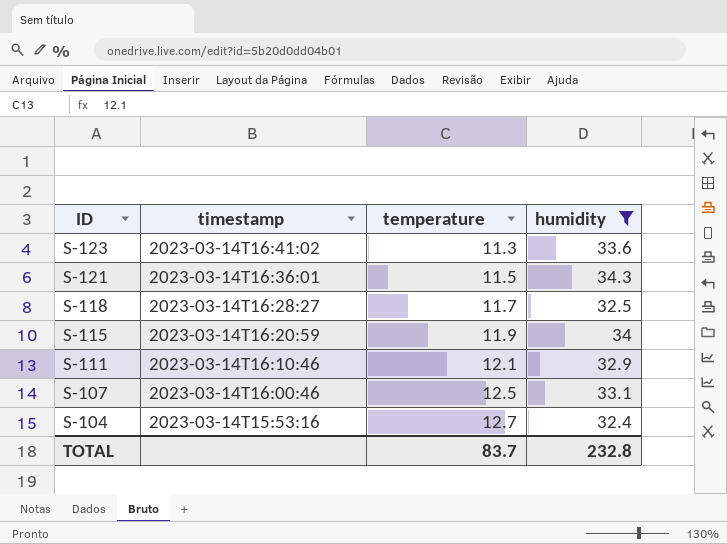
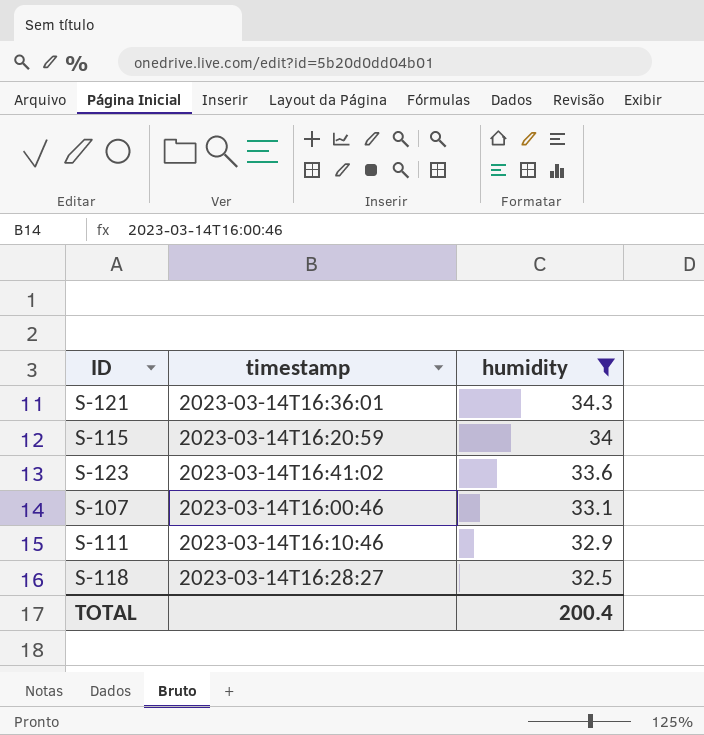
row order: ID descending -> humidity descending
column temperature | position: 3 -> none
row S-104: 2023-03-14T15:53:16 | 12.7 | 32.4 -> none
TOTAL | humidity: 232.8 -> 200.4

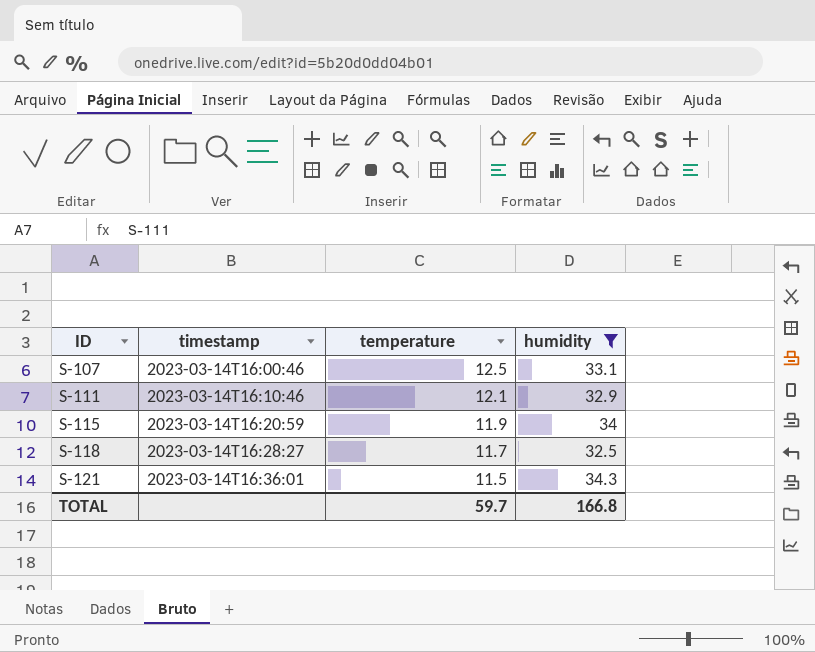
row order: humidity descending -> ID ascending
column temperature | position: none -> 3
row S-123: 2023-03-14T16:41:02 | 33.6 -> none
TOTAL | humidity: 200.4 -> 166.8

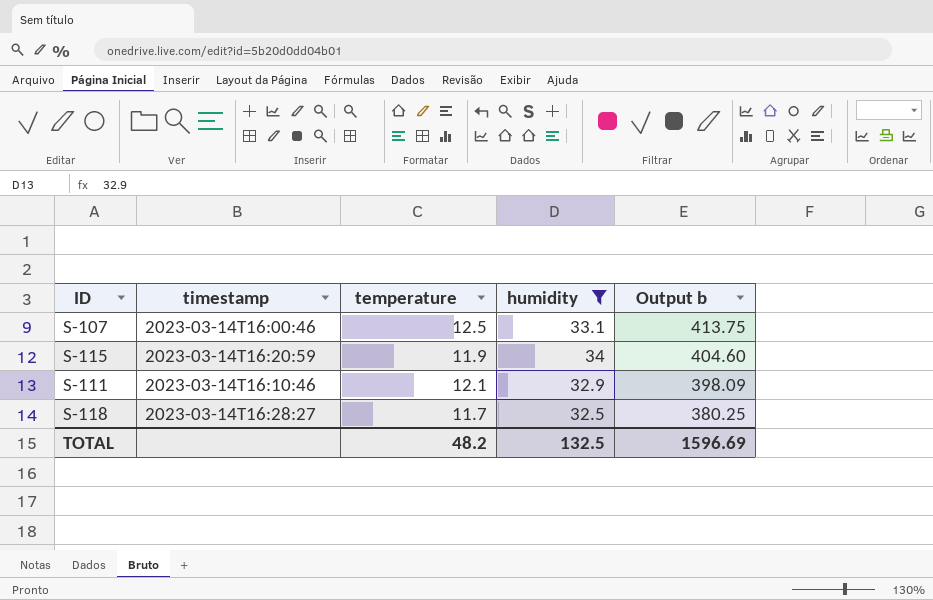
row order: ID ascending -> Output b descending
column Output b | formula: none -> [temperature] * [humidity]
row S-121: 2023-03-14T16:36:01 | 11.5 | 34.3 -> none
TOTAL | temperature: 59.7 -> 48.2
TOTAL | humidity: 166.8 -> 132.5

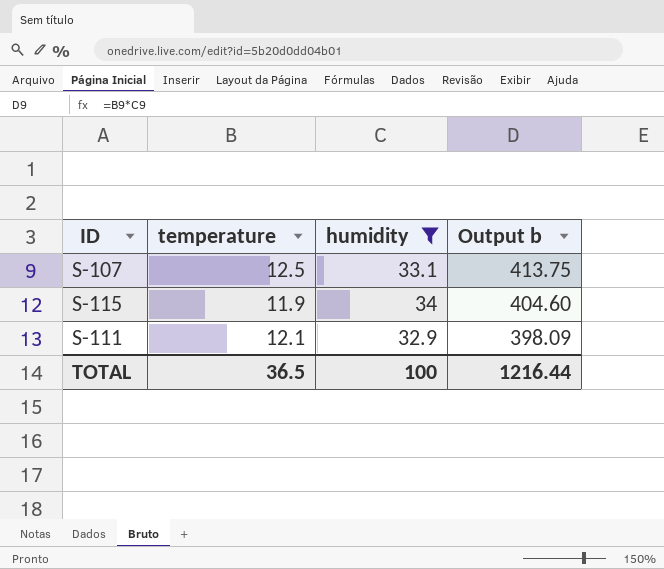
column timestamp | position: 2 -> none
row S-118: 2023-03-14T16:28:27 | 11.7 | 32.5 | 380.25 -> none
TOTAL | temperature: 48.2 -> 36.5
TOTAL | humidity: 132.5 -> 100
TOTAL | Output b: 1596.69 -> 1216.44

